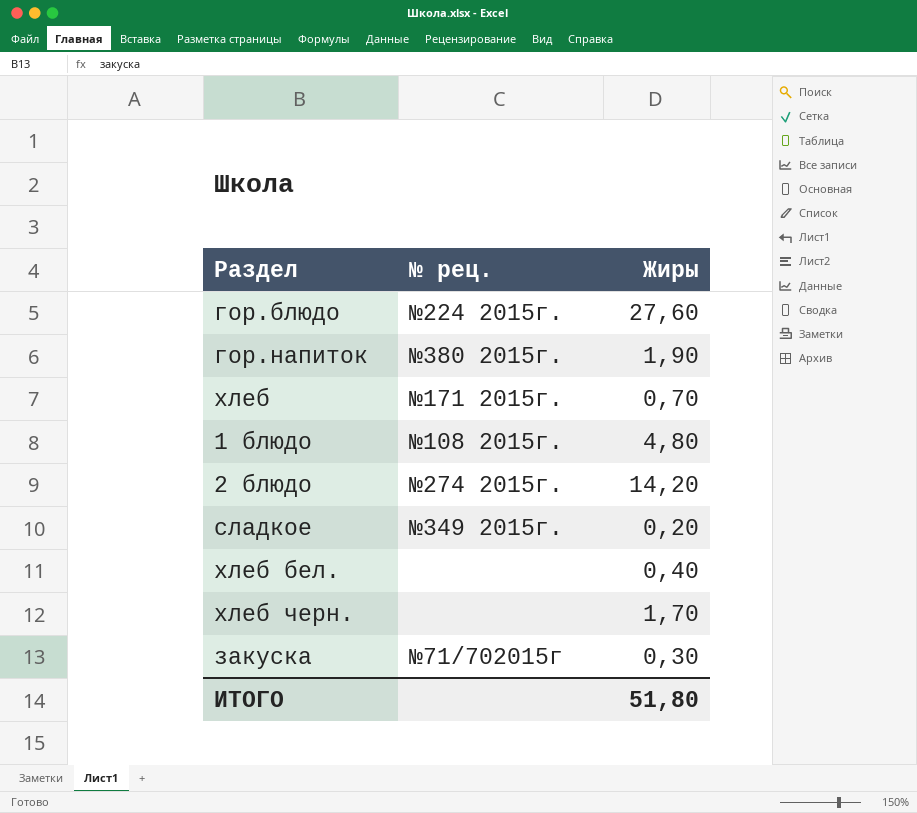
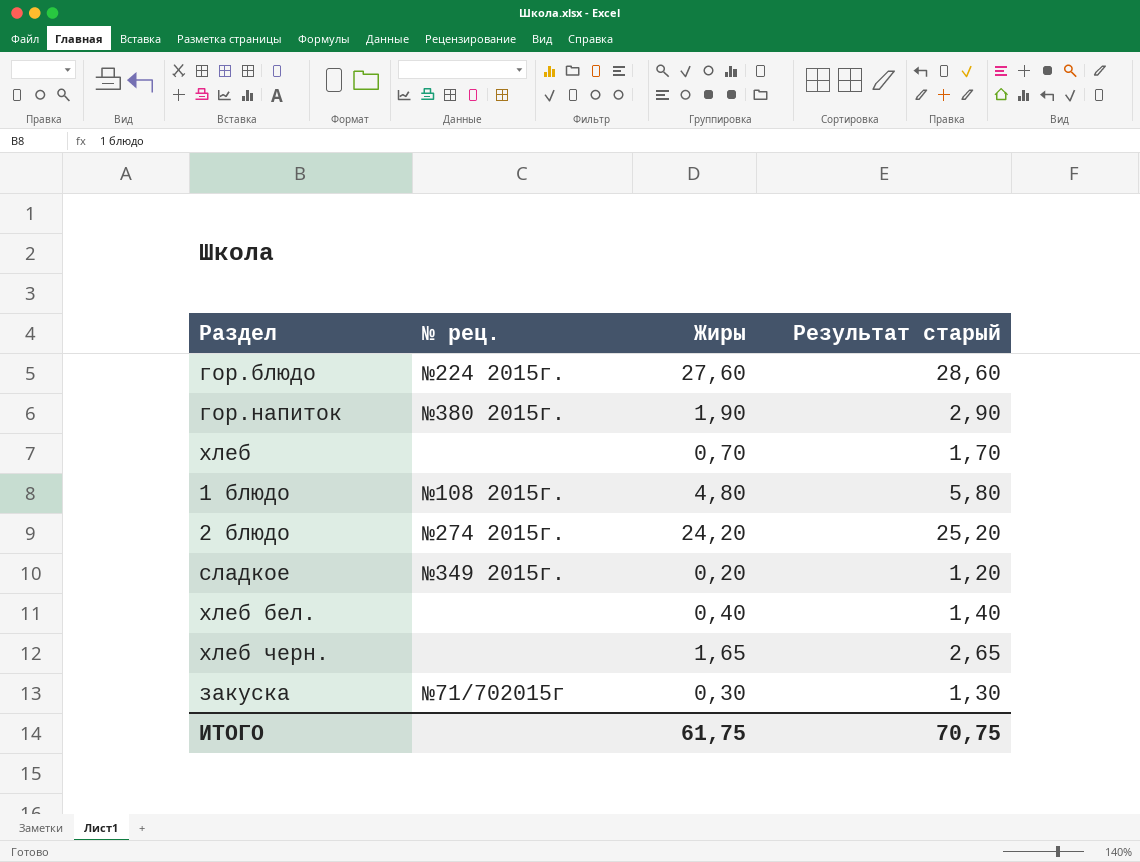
column Результат старый | formula: none -> [Жиры] + 1
хлеб | № рец.: №171 2015г. -> none
2 блюдо | Жиры: 14,20 -> 24,20
хлеб черн. | Жиры: 1,70 -> 1,65
ИТОГО | Жиры: 51,80 -> 61,75

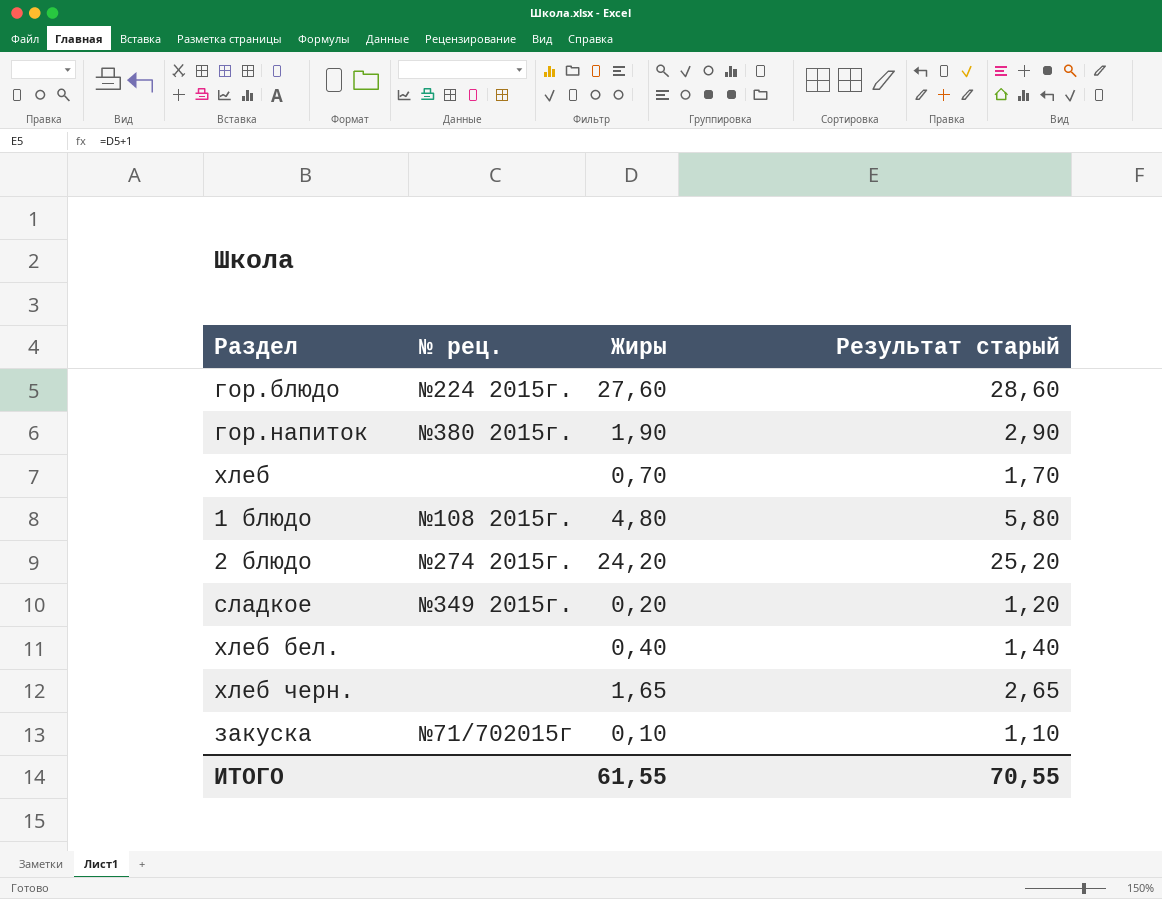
закуска | Жиры: 0,30 -> 0,10
закуска | Результат старый: 1,30 -> 1,10
ИТОГО | Жиры: 61,75 -> 61,55
ИТОГО | Результат старый: 70,75 -> 70,55

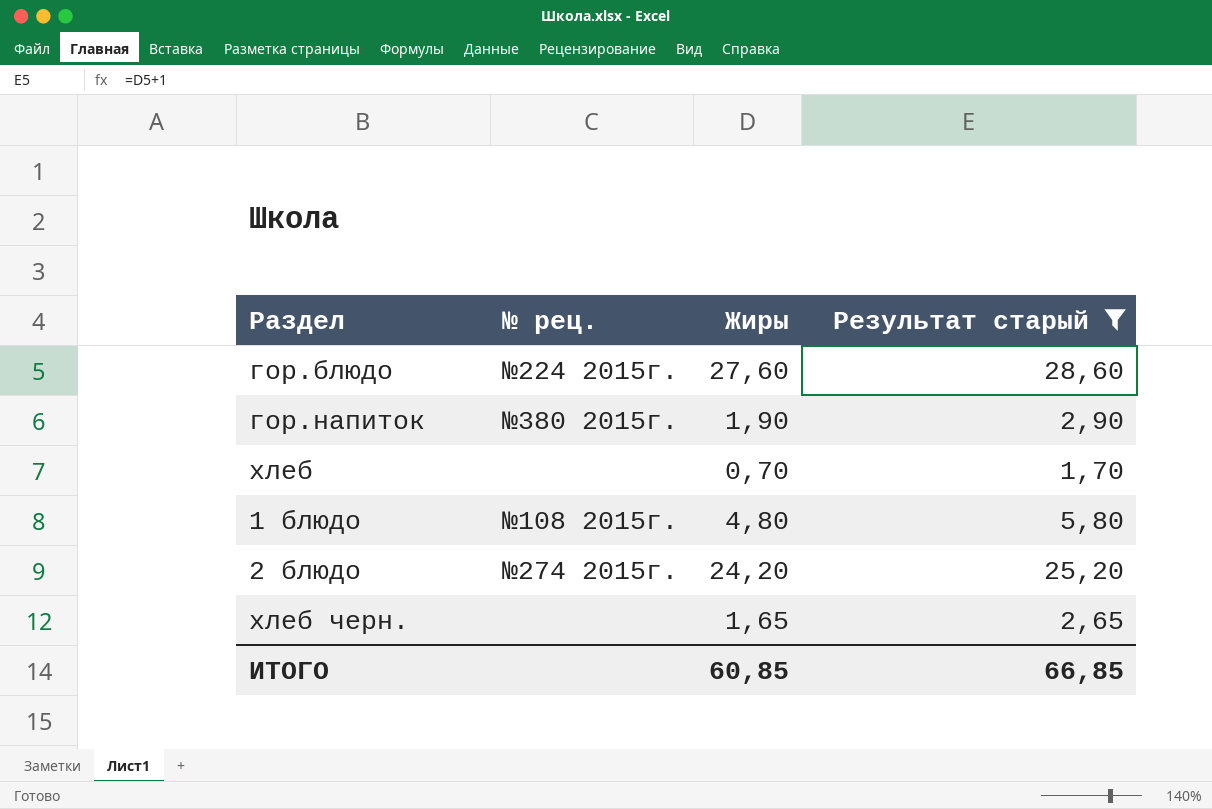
filter: none -> Результат старый >= 1,70
ИТОГО | Жиры: 61,55 -> 60,85
ИТОГО | Результат старый: 70,55 -> 66,85

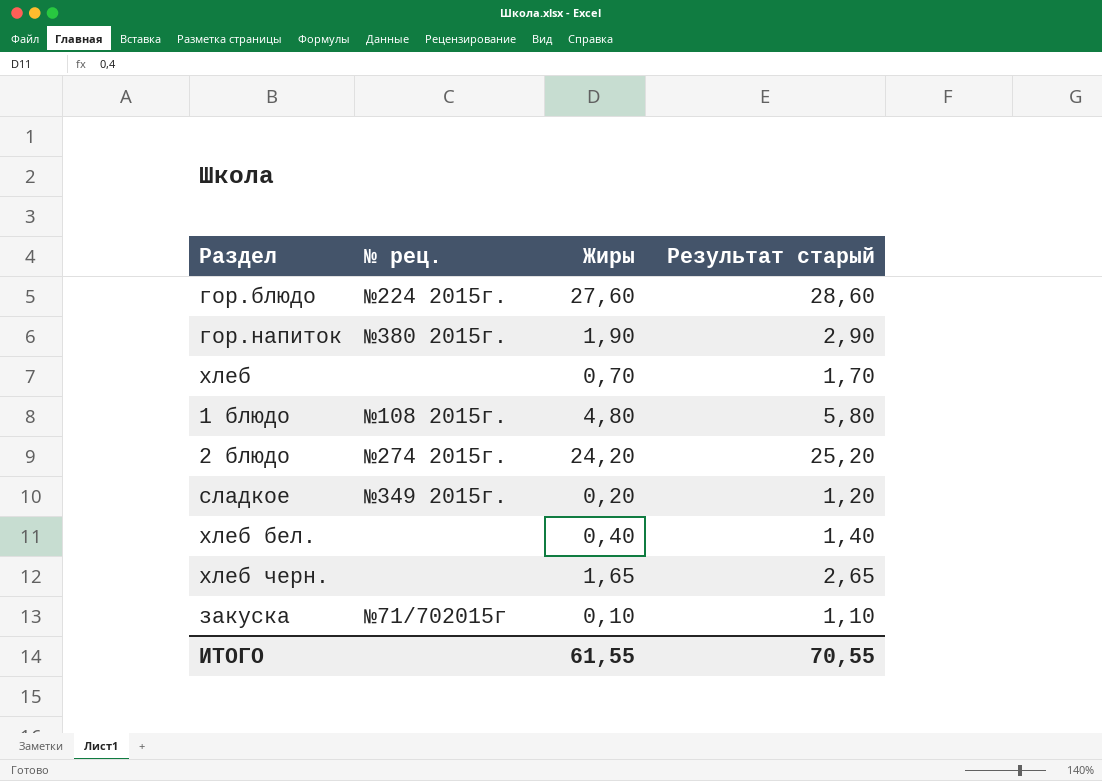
filter: Результат старый >= 1,70 -> none
ИТОГО | Жиры: 60,85 -> 61,55
ИТОГО | Результат старый: 66,85 -> 70,55

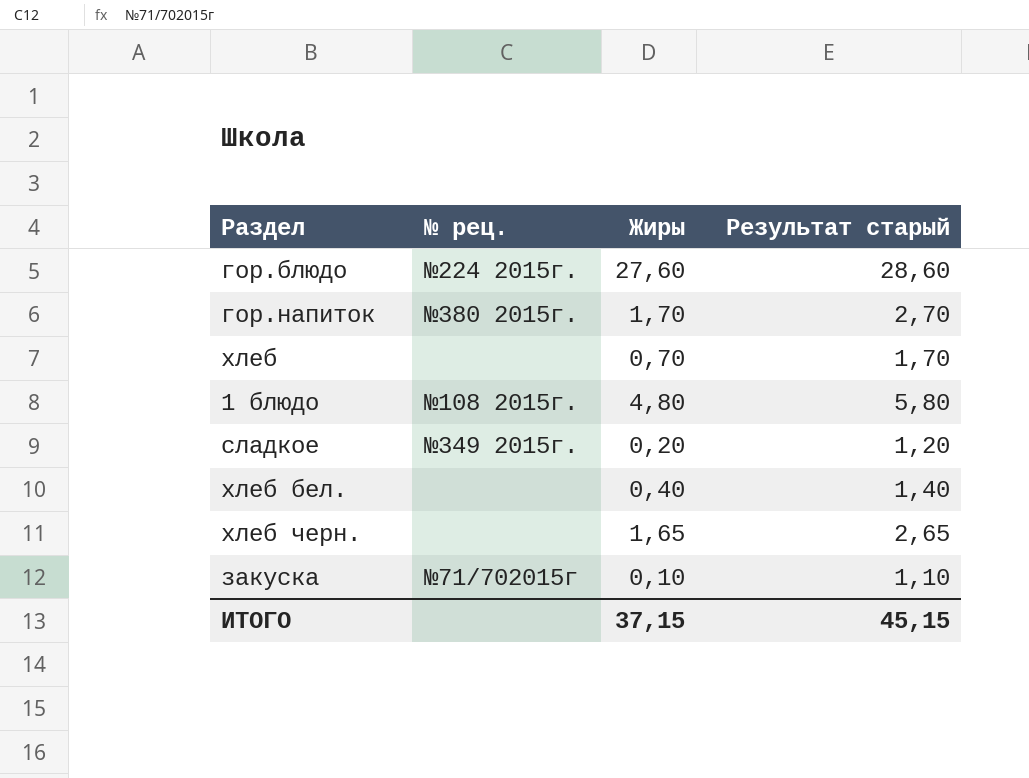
row 2 блюдо: №274 2015г. | 24,20 | 25,20 -> none
гор.напиток | Жиры: 1,90 -> 1,70
гор.напиток | Результат старый: 2,90 -> 2,70
ИТОГО | Жиры: 61,55 -> 37,15
ИТОГО | Результат старый: 70,55 -> 45,15

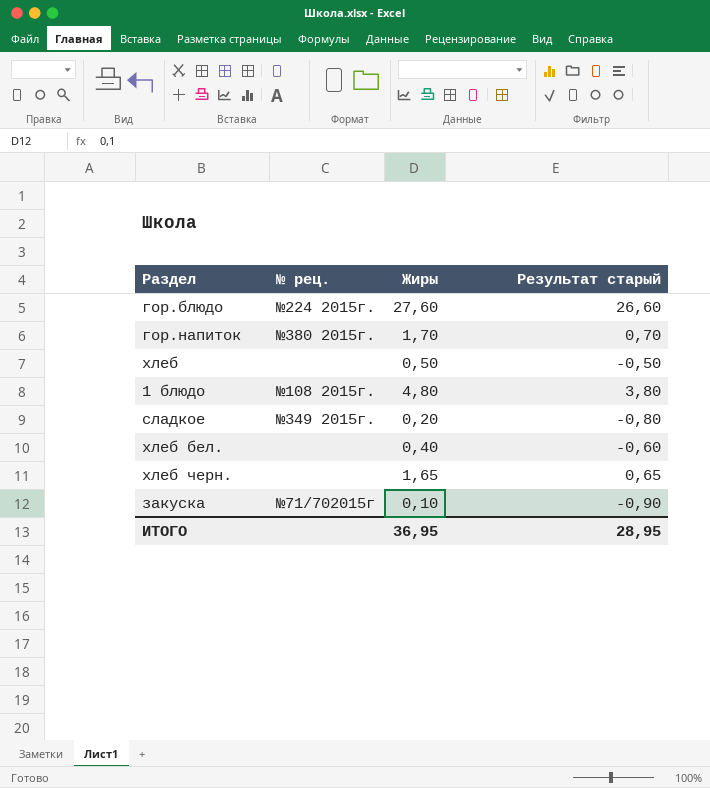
column Результат старый | formula: [Жиры] + 1 -> [Жиры] - 1
хлеб | Жиры: 0,70 -> 0,50
ИТОГО | Жиры: 37,15 -> 36,95
ИТОГО | Результат старый: 45,15 -> 28,95

